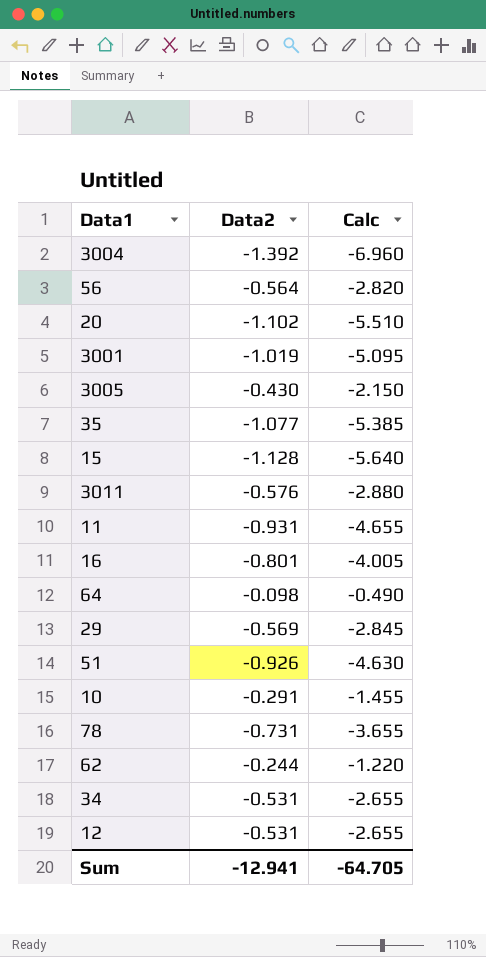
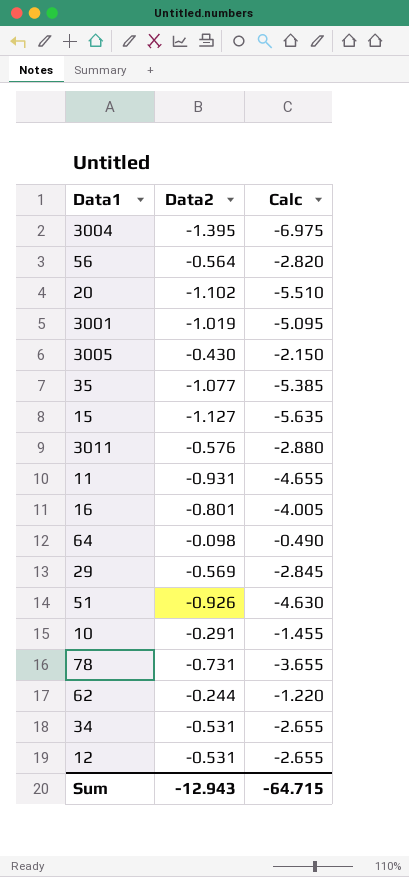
3004 | Data2: -1.392 -> -1.395
3004 | Calc: -6.960 -> -6.975
15 | Data2: -1.128 -> -1.127
15 | Calc: -5.640 -> -5.635
Sum | Data2: -12.941 -> -12.943
Sum | Calc: -64.705 -> -64.715

